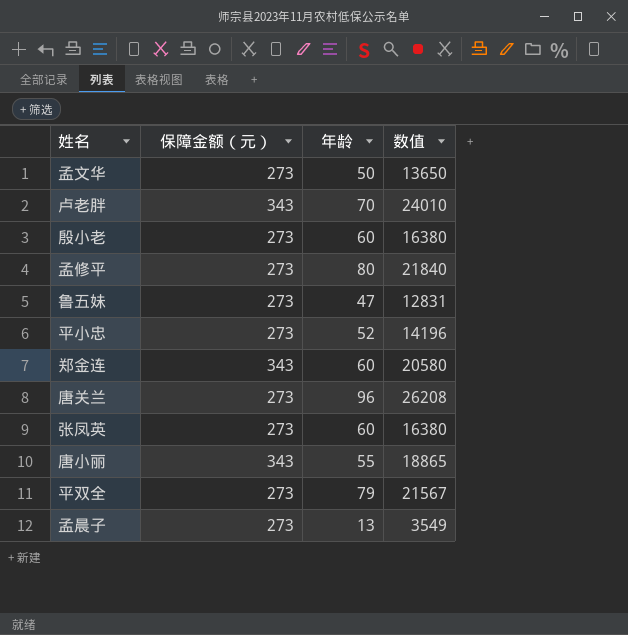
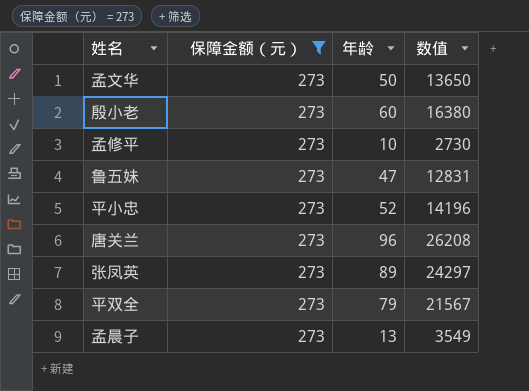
filter: none -> 保障金额（元） = 273
孟修平 | 年龄: 80 -> 10
孟修平 | 数值: 21840 -> 2730
张凤英 | 年龄: 60 -> 89
张凤英 | 数值: 16380 -> 24297

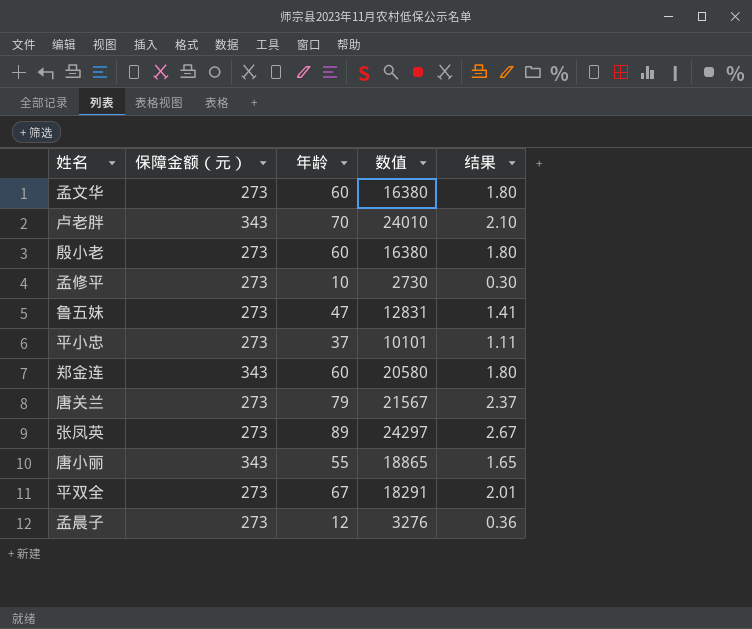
filter: 保障金额（元） = 273 -> none
column 结果 | formula: none -> [年龄] * 0.03
孟文华 | 年龄: 50 -> 60
孟文华 | 数值: 13650 -> 16380
平小忠 | 年龄: 52 -> 37
平小忠 | 数值: 14196 -> 10101
唐关兰 | 年龄: 96 -> 79
唐关兰 | 数值: 26208 -> 21567
平双全 | 年龄: 79 -> 67
平双全 | 数值: 21567 -> 18291
孟晨子 | 年龄: 13 -> 12
孟晨子 | 数值: 3549 -> 3276

